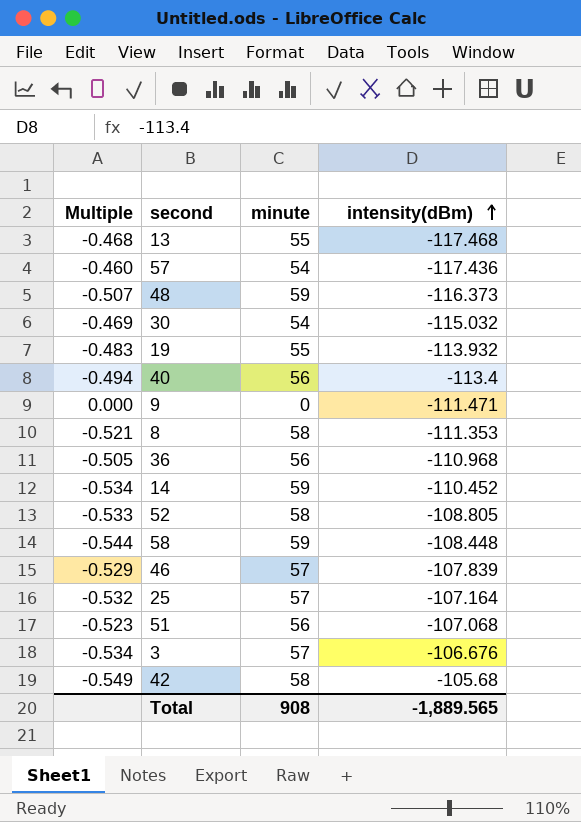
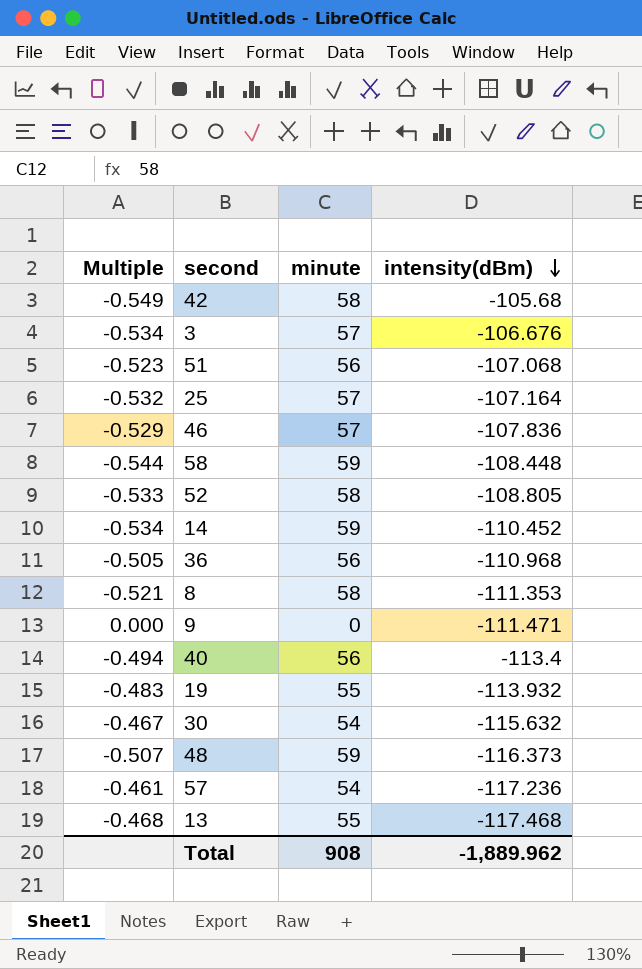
row order: intensity(dBm) ascending -> intensity(dBm) descending
46 | intensity(dBm): -107.839 -> -107.836
30 | Multiple: -0.469 -> -0.467
30 | intensity(dBm): -115.032 -> -115.632
57 | Multiple: -0.460 -> -0.461
57 | intensity(dBm): -117.436 -> -117.236
Total | intensity(dBm): -1,889.565 -> -1,889.962

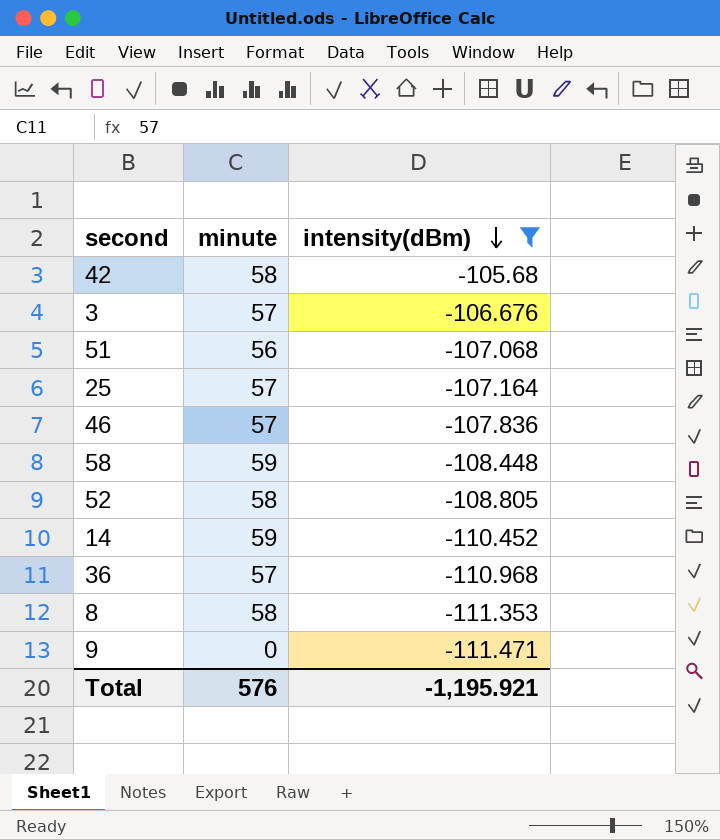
filter: none -> intensity(dBm) >= -111.471
column Multiple | formula: [minute] / [intensity(dBm)] -> none
36 | minute: 56 -> 57
Total | minute: 908 -> 576
Total | intensity(dBm): -1,889.962 -> -1,195.921

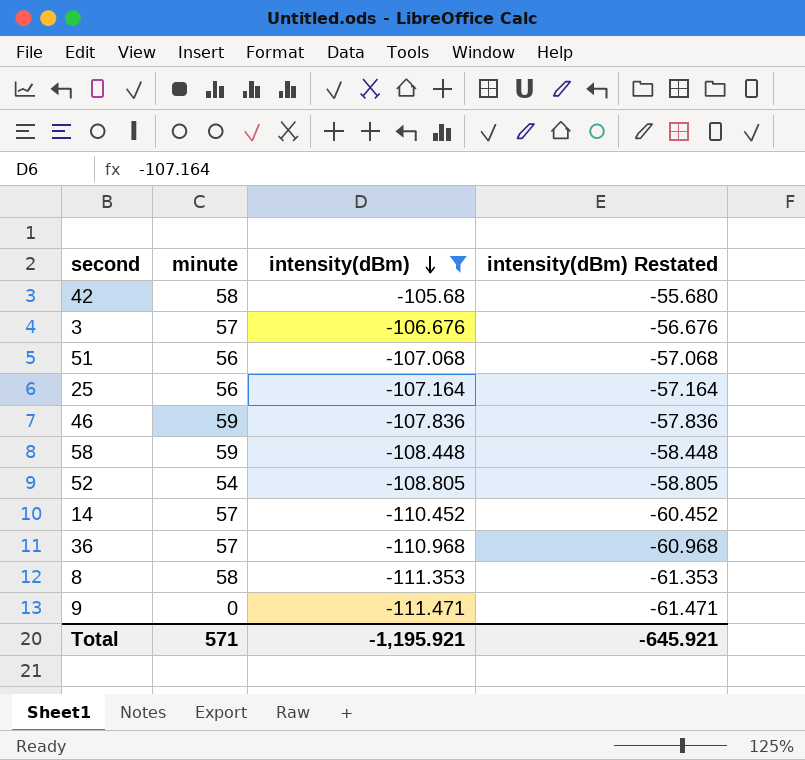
column intensity(dBm) Restated | formula: none -> [intensity(dBm)] + 50
25 | minute: 57 -> 56
46 | minute: 57 -> 59
52 | minute: 58 -> 54
14 | minute: 59 -> 57
Total | minute: 576 -> 571

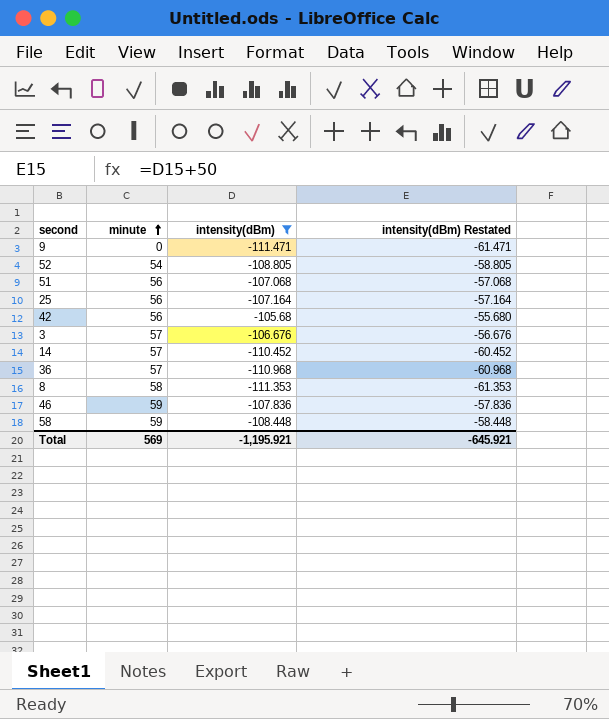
row order: intensity(dBm) descending -> minute ascending
42 | minute: 58 -> 56
Total | minute: 571 -> 569

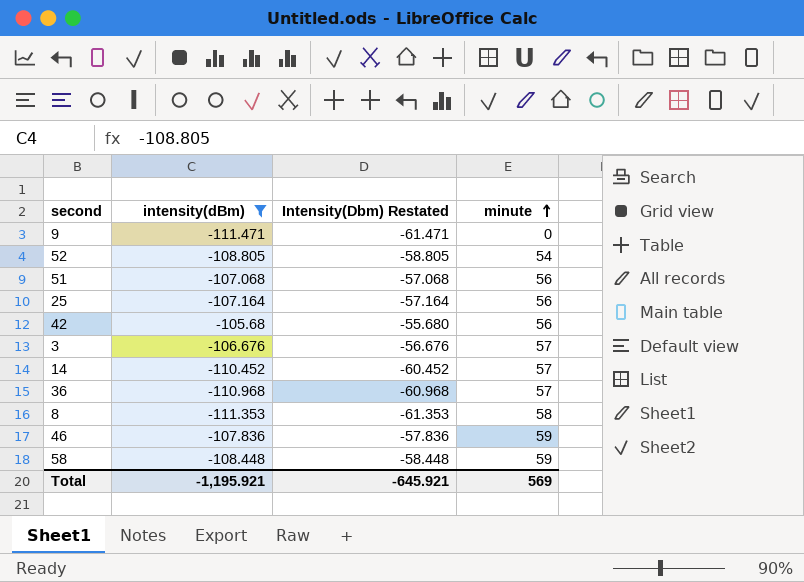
column name: intensity(dBm) Restated -> Intensity(Dbm) Restated
column minute | position: 2 -> 4

